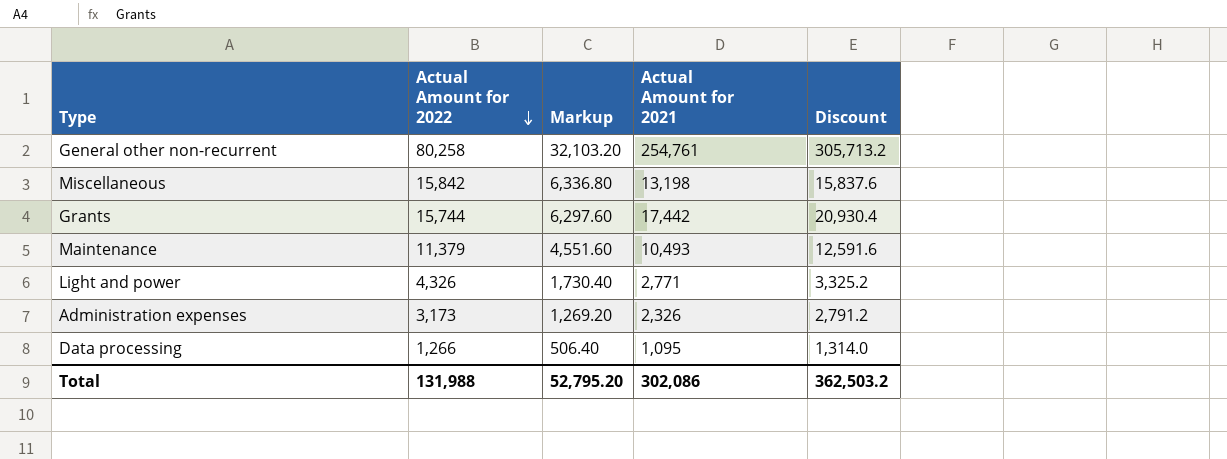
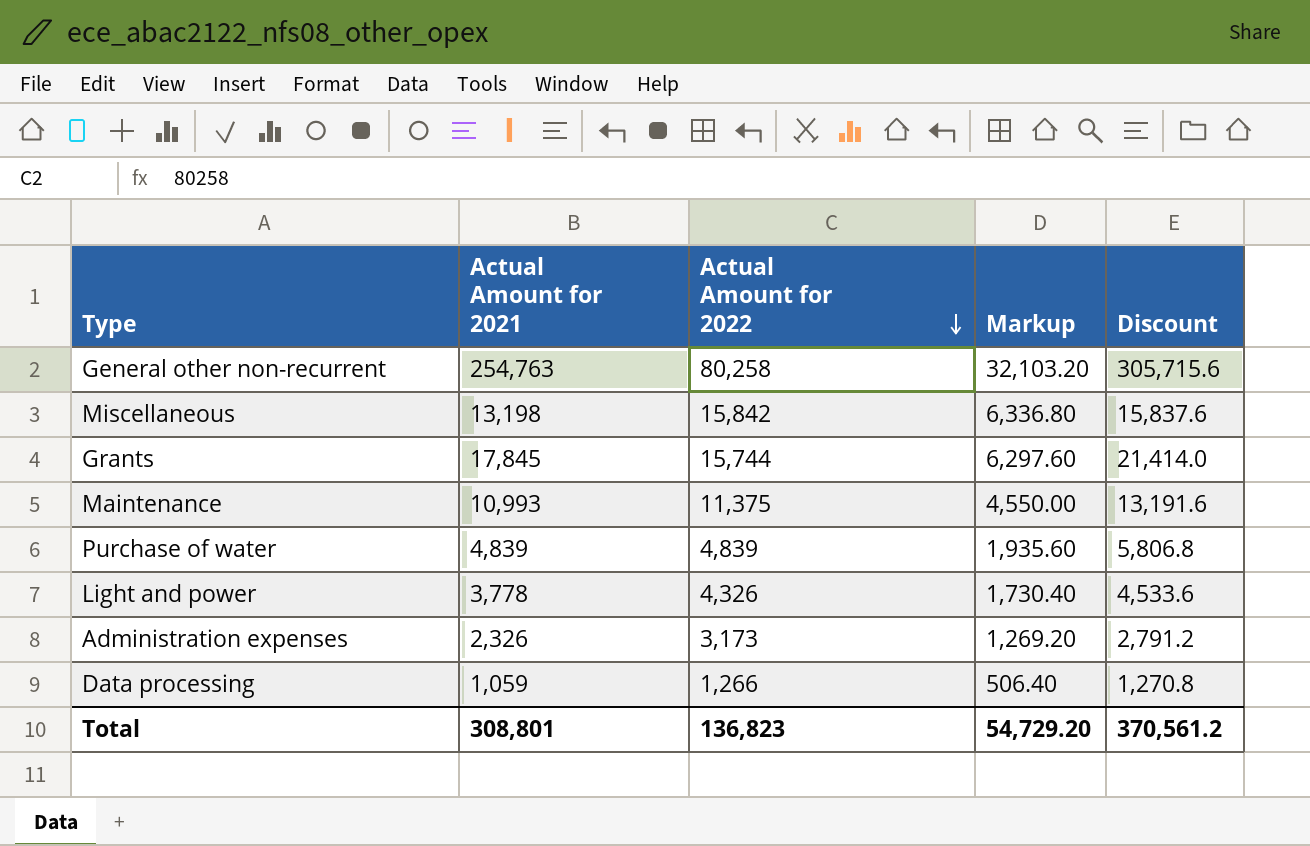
column Actual Amount for 2021 | position: 4 -> 2
General other non-recurrent | Actual Amount for 2021: 254,761 -> 254,763
General other non-recurrent | Discount: 305,713.2 -> 305,715.6
Grants | Actual Amount for 2021: 17,442 -> 17,845
Grants | Discount: 20,930.4 -> 21,414.0
Maintenance | Actual Amount for 2021: 10,493 -> 10,993
Maintenance | Actual Amount for 2022: 11,379 -> 11,375
Maintenance | Markup: 4,551.60 -> 4,550.00
Maintenance | Discount: 12,591.6 -> 13,191.6
row Purchase of water: none -> 4,839 | 4,839 | 1,935.60 | 5,806.8
Light and power | Actual Amount for 2021: 2,771 -> 3,778
Light and power | Discount: 3,325.2 -> 4,533.6
Data processing | Actual Amount for 2021: 1,095 -> 1,059
Data processing | Discount: 1,314.0 -> 1,270.8
Total | Actual Amount for 2021: 302,086 -> 308,801
Total | Actual Amount for 2022: 131,988 -> 136,823
Total | Markup: 52,795.20 -> 54,729.20
Total | Discount: 362,503.2 -> 370,561.2

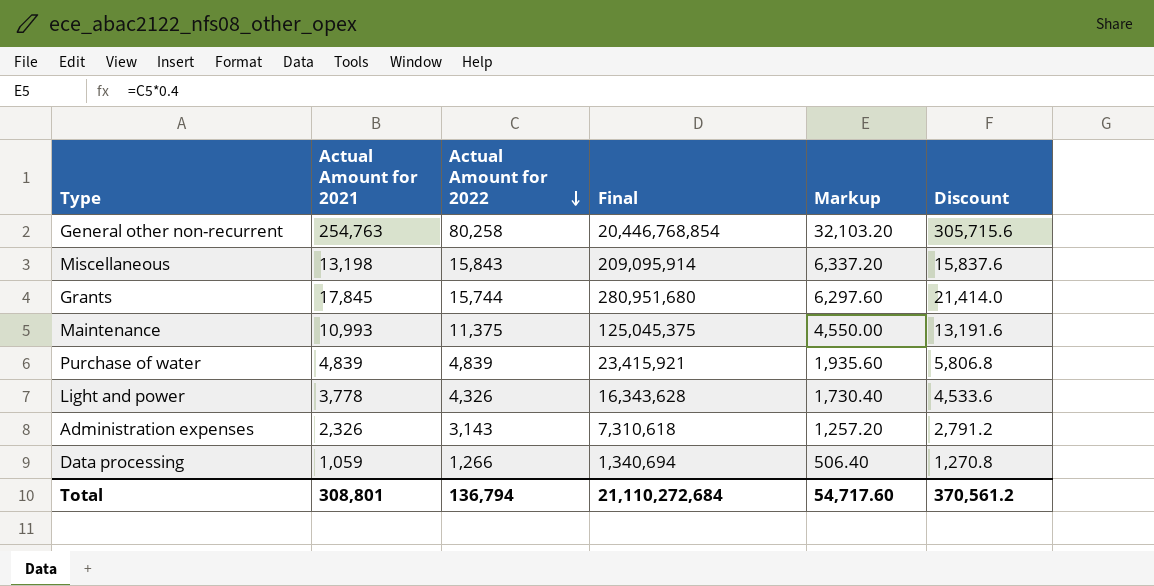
column Final | formula: none -> [Actual Amount for 2021] * [Actual Amount for 2022]
Miscellaneous | Actual Amount for 2022: 15,842 -> 15,843
Miscellaneous | Markup: 6,336.80 -> 6,337.20
Administration expenses | Actual Amount for 2022: 3,173 -> 3,143
Administration expenses | Markup: 1,269.20 -> 1,257.20
Total | Actual Amount for 2022: 136,823 -> 136,794
Total | Markup: 54,729.20 -> 54,717.60

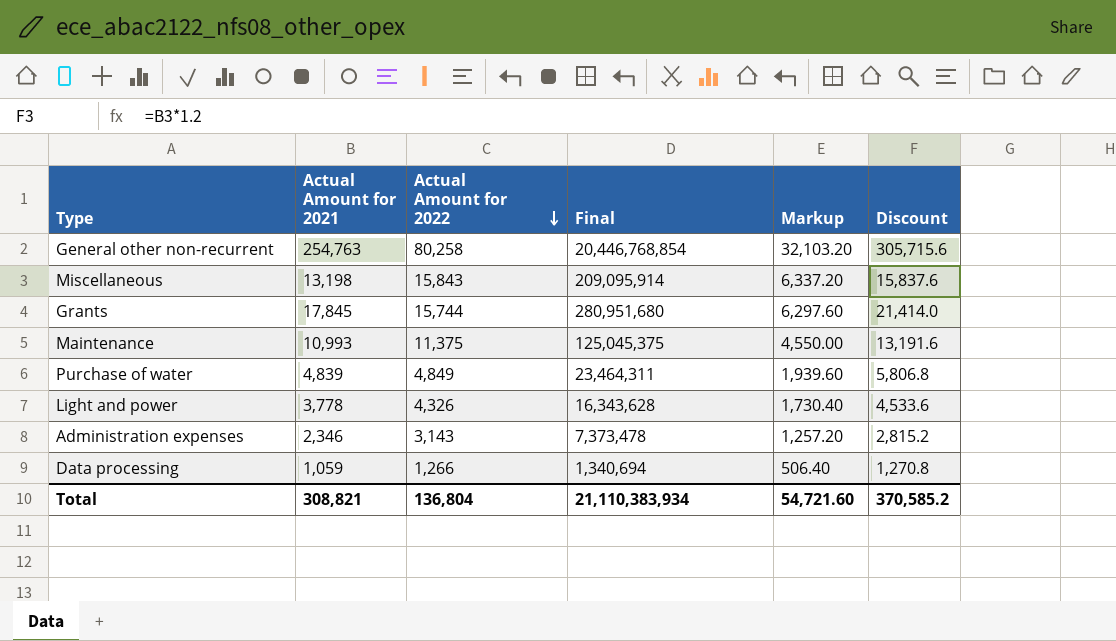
Purchase of water | Actual Amount for 2022: 4,839 -> 4,849
Purchase of water | Final: 23,415,921 -> 23,464,311
Purchase of water | Markup: 1,935.60 -> 1,939.60
Administration expenses | Actual Amount for 2021: 2,326 -> 2,346
Administration expenses | Final: 7,310,618 -> 7,373,478
Administration expenses | Discount: 2,791.2 -> 2,815.2
Total | Actual Amount for 2021: 308,801 -> 308,821
Total | Actual Amount for 2022: 136,794 -> 136,804
Total | Final: 21,110,272,684 -> 21,110,383,934
Total | Markup: 54,717.60 -> 54,721.60
Total | Discount: 370,561.2 -> 370,585.2

